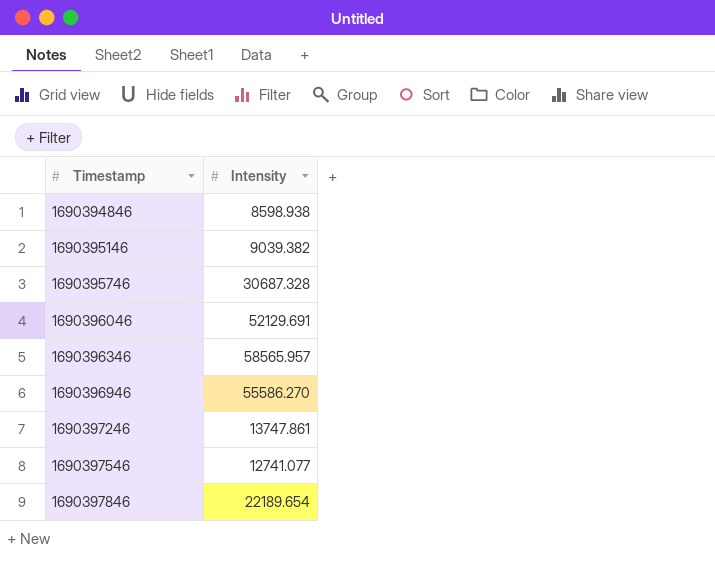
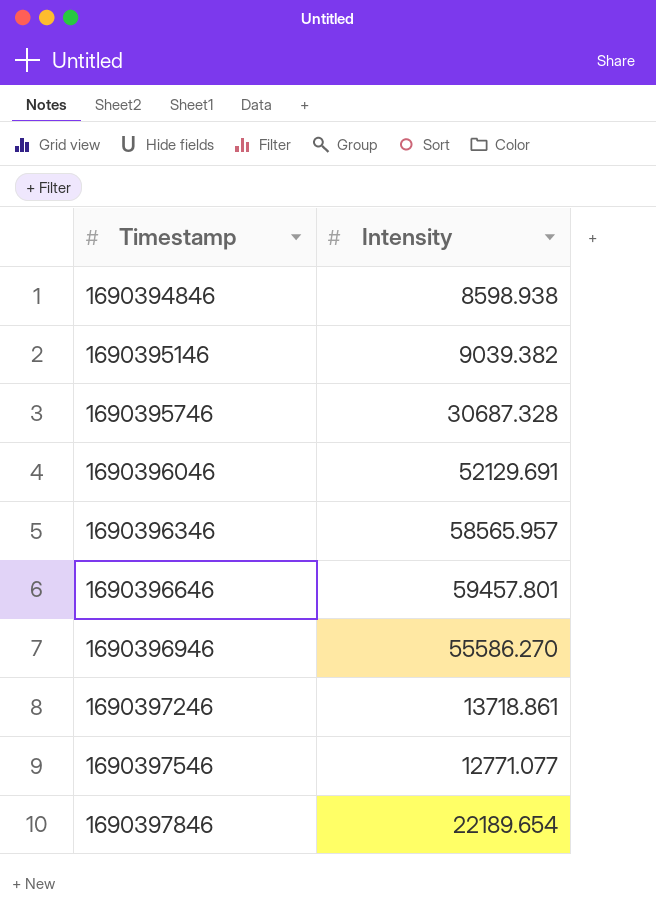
row 1690396646: none -> 59457.801
1690397246 | Intensity: 13747.861 -> 13718.861
1690397546 | Intensity: 12741.077 -> 12771.077

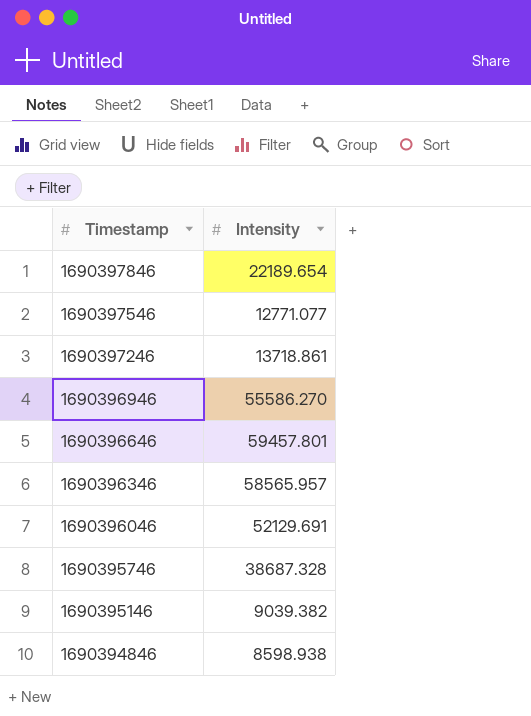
row order: Timestamp ascending -> Timestamp descending
1690395746 | Intensity: 30687.328 -> 38687.328

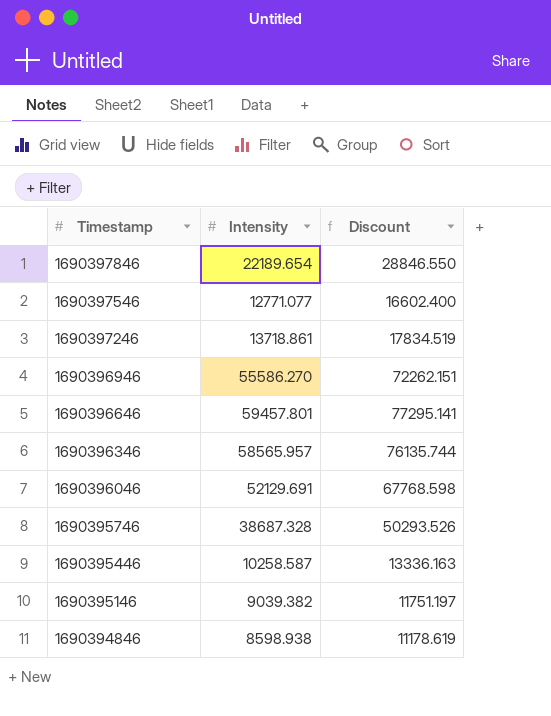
column Discount | formula: none -> [Intensity] * 1.3
row 1690395446: none -> 10258.587 | 13336.163

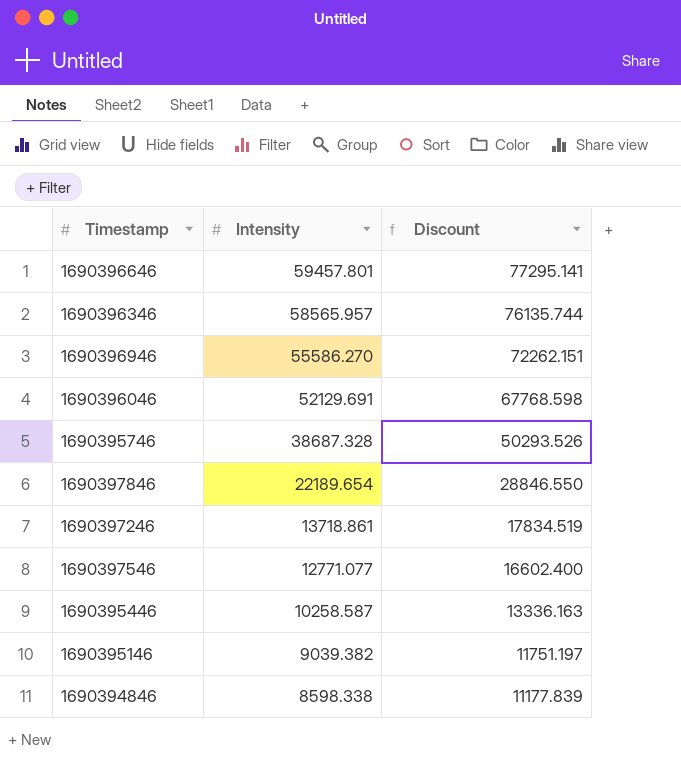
row order: Timestamp descending -> Intensity descending
1690394846 | Intensity: 8598.938 -> 8598.338
1690394846 | Discount: 11178.619 -> 11177.839

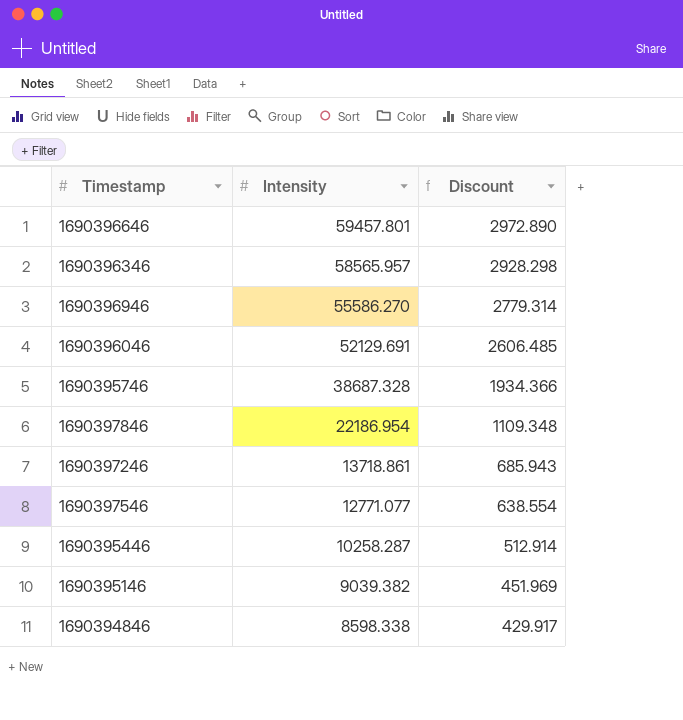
column Discount | formula: [Intensity] * 1.3 -> [Intensity] * 0.05
1690397846 | Intensity: 22189.654 -> 22186.954
1690395446 | Intensity: 10258.587 -> 10258.287

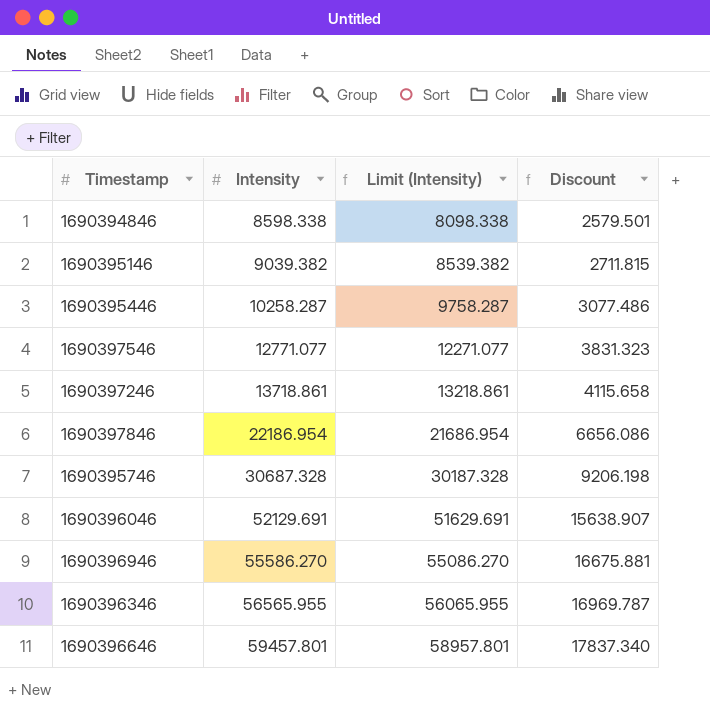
row order: Intensity descending -> Intensity ascending
column Limit (Intensity) | formula: none -> [Intensity] - 500
column Discount | formula: [Intensity] * 0.05 -> [Intensity] * 0.3
1690395746 | Intensity: 38687.328 -> 30687.328
1690396346 | Intensity: 58565.957 -> 56565.955

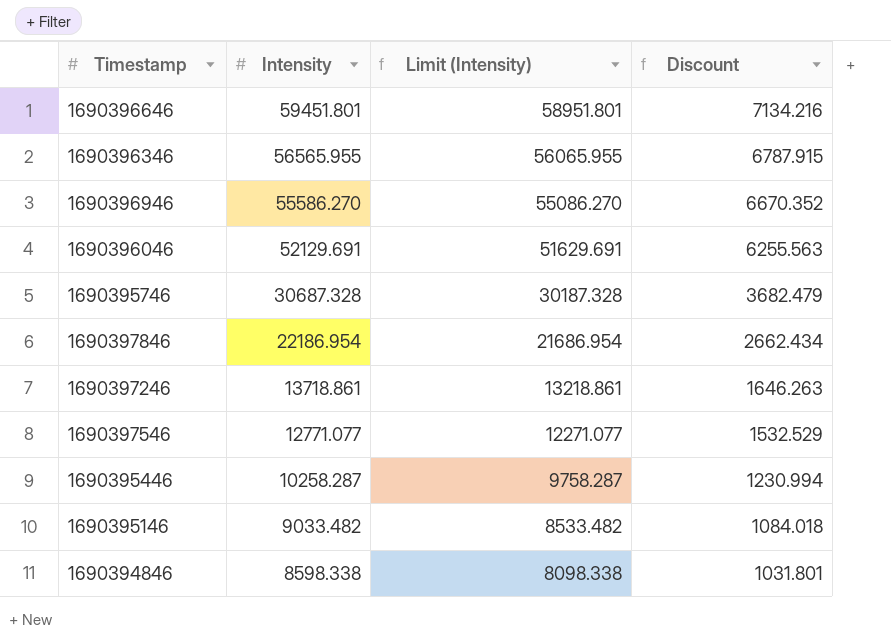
row order: Intensity ascending -> Intensity descending
column Discount | formula: [Intensity] * 0.3 -> [Intensity] * 0.12
1690396646 | Intensity: 59457.801 -> 59451.801
1690396646 | Limit (Intensity): 58957.801 -> 58951.801
1690395146 | Intensity: 9039.382 -> 9033.482
1690395146 | Limit (Intensity): 8539.382 -> 8533.482

